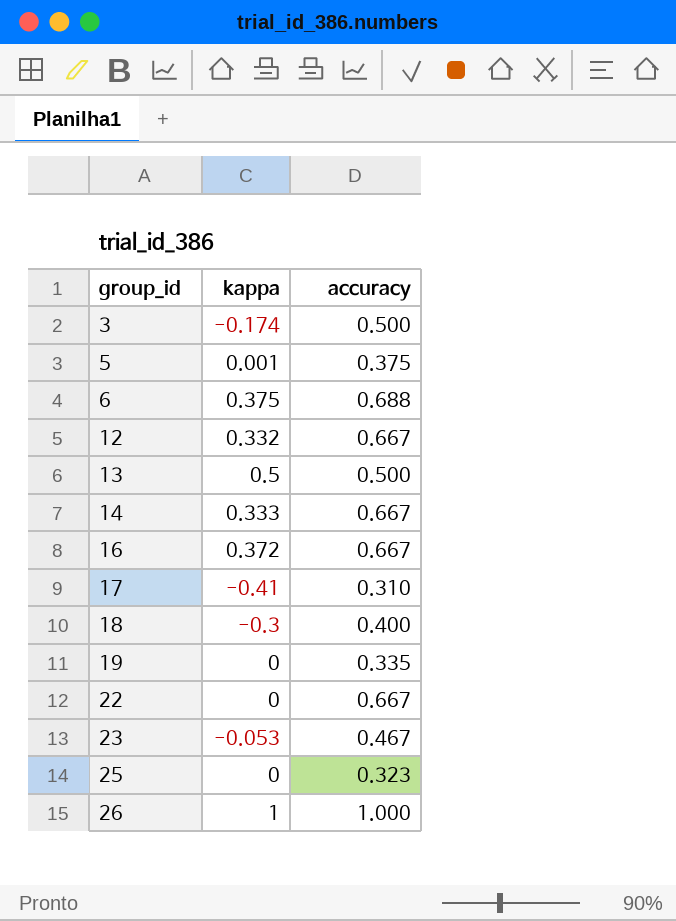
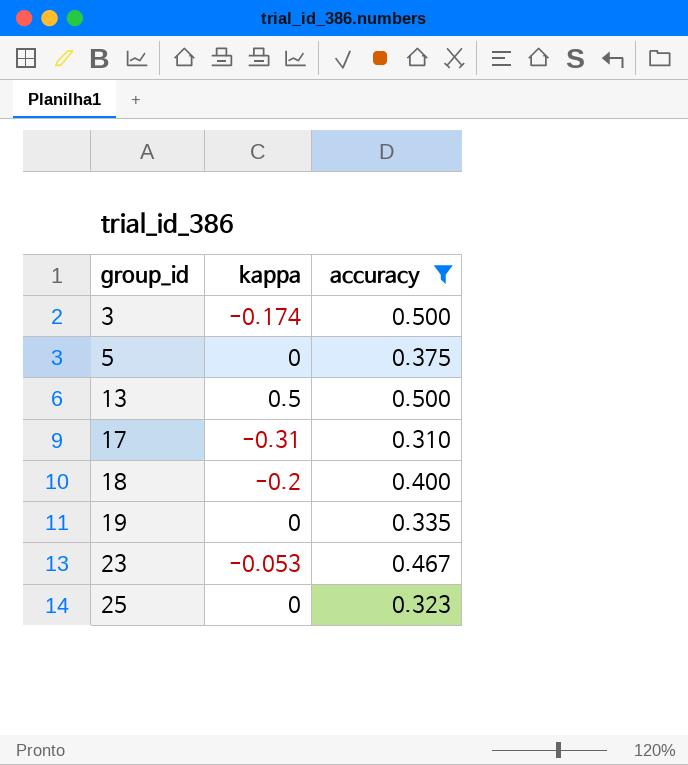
filter: none -> accuracy <= 0.500
5 | kappa: 0.001 -> 0
17 | kappa: -0.41 -> -0.31
18 | kappa: -0.3 -> -0.2

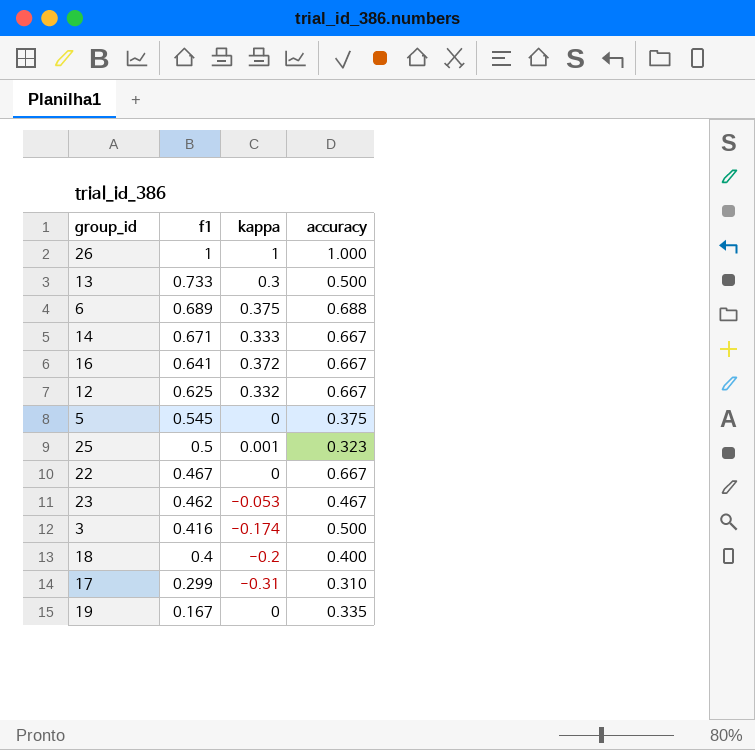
filter: accuracy <= 0.500 -> none
row order: group_id ascending -> f1 descending
column f1 | position: none -> 2
13 | kappa: 0.5 -> 0.3
25 | kappa: 0 -> 0.001

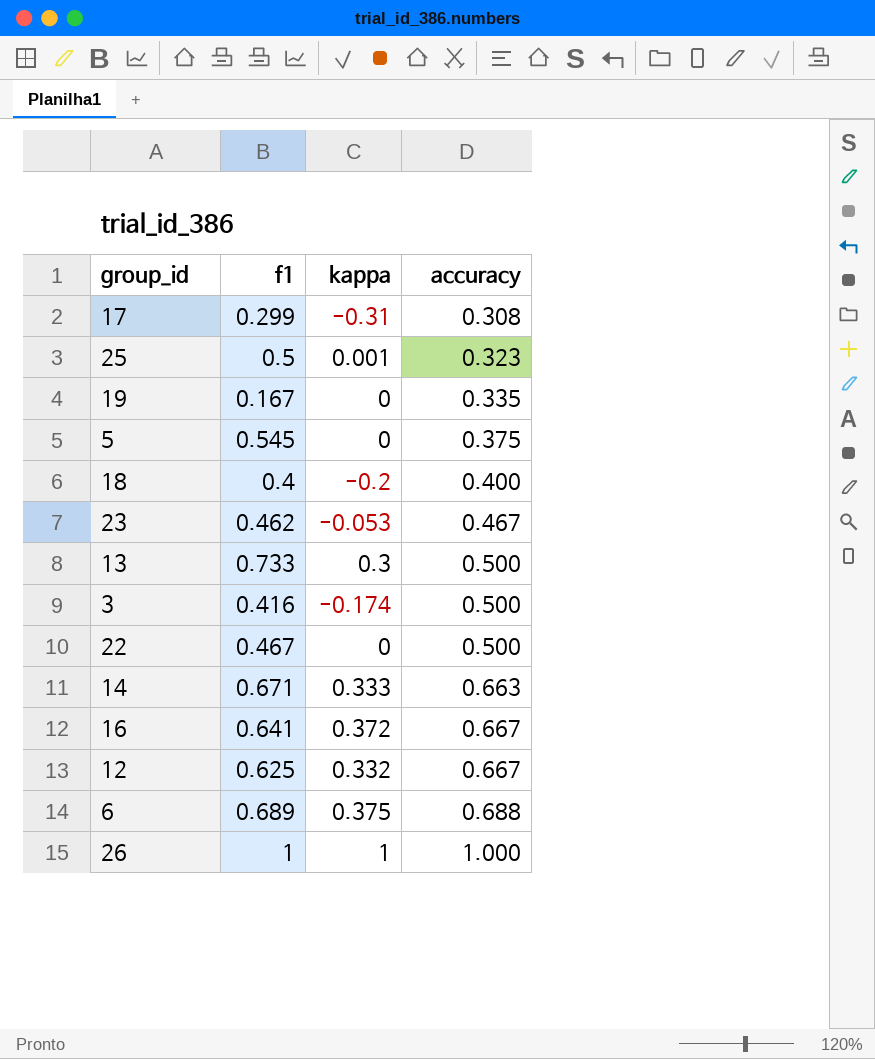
row order: f1 descending -> accuracy ascending
17 | accuracy: 0.310 -> 0.308
22 | accuracy: 0.667 -> 0.500
14 | accuracy: 0.667 -> 0.663

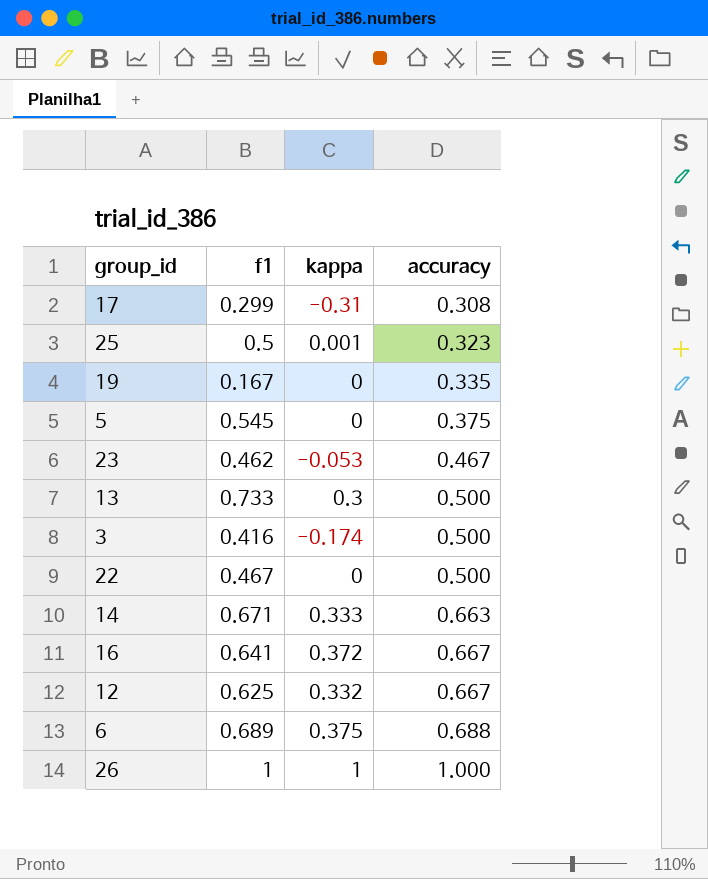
row 18: 0.4 | -0.2 | 0.400 -> none

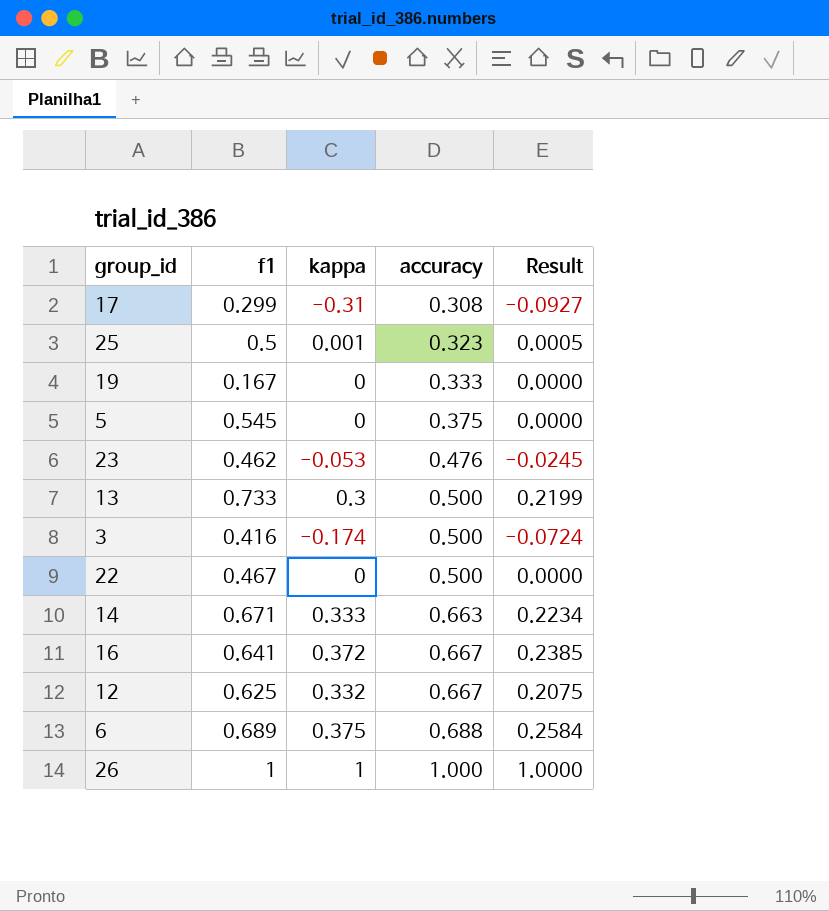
column Result | formula: none -> [f1] * [kappa]
19 | accuracy: 0.335 -> 0.333
23 | accuracy: 0.467 -> 0.476

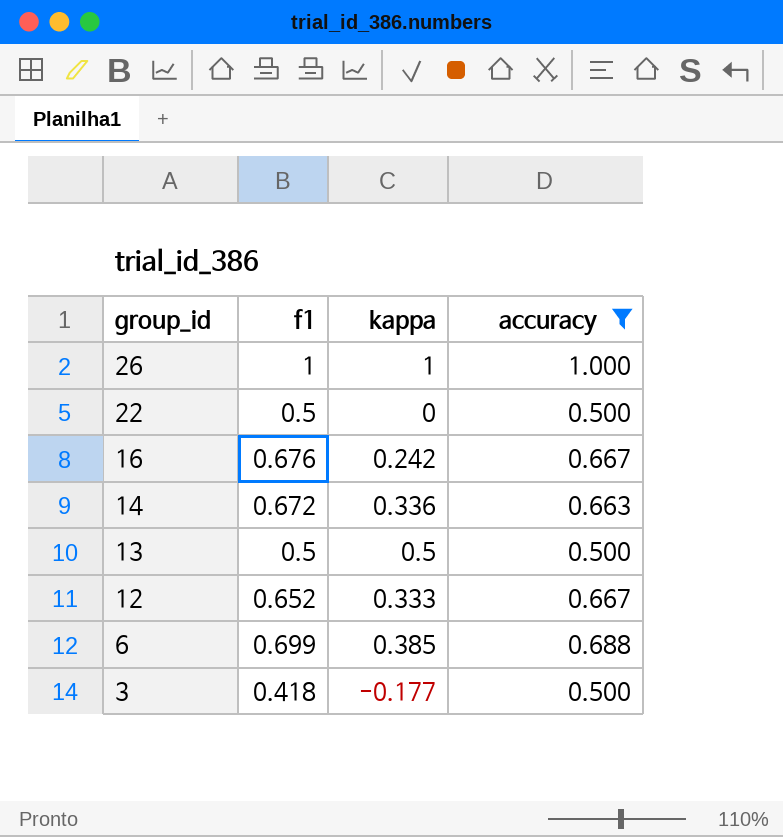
filter: none -> accuracy >= 0.500
row order: accuracy ascending -> group_id descending
column Result | formula: [f1] * [kappa] -> none
22 | f1: 0.467 -> 0.5
16 | f1: 0.641 -> 0.676
16 | kappa: 0.372 -> 0.242
14 | f1: 0.671 -> 0.672
14 | kappa: 0.333 -> 0.336
13 | f1: 0.733 -> 0.5
13 | kappa: 0.3 -> 0.5
12 | f1: 0.625 -> 0.652
12 | kappa: 0.332 -> 0.333
6 | f1: 0.689 -> 0.699
6 | kappa: 0.375 -> 0.385
3 | f1: 0.416 -> 0.418
3 | kappa: -0.174 -> -0.177

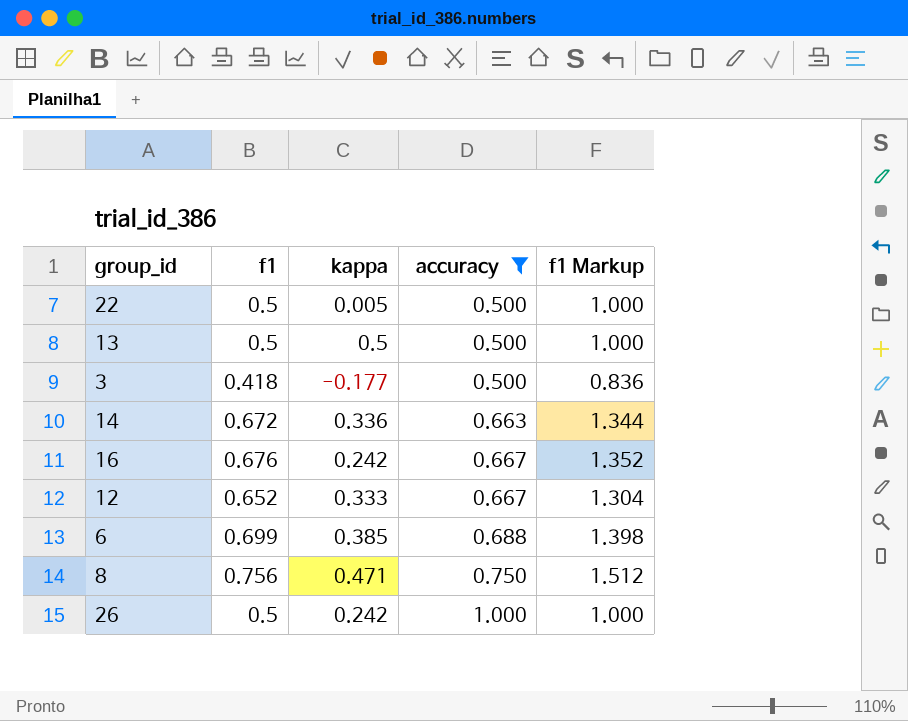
row order: group_id descending -> accuracy ascending
column f1 Markup | formula: none -> [f1] * 2
22 | kappa: 0 -> 0.005
row 8: none -> 0.756 | 0.471 | 0.750 | 1.512
26 | f1: 1 -> 0.5
26 | kappa: 1 -> 0.242

